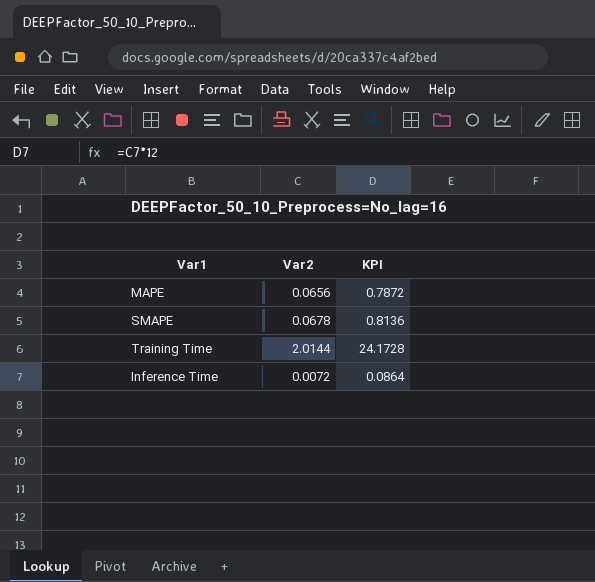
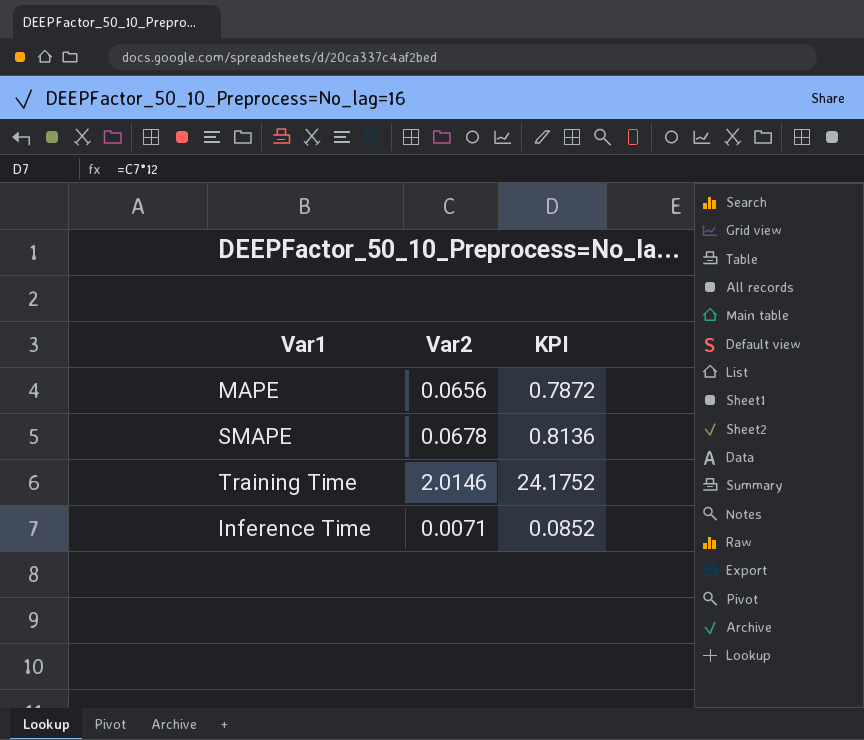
Training Time | Var2: 2.0144 -> 2.0146
Training Time | KPI: 24.1728 -> 24.1752
Inference Time | Var2: 0.0072 -> 0.0071
Inference Time | KPI: 0.0864 -> 0.0852

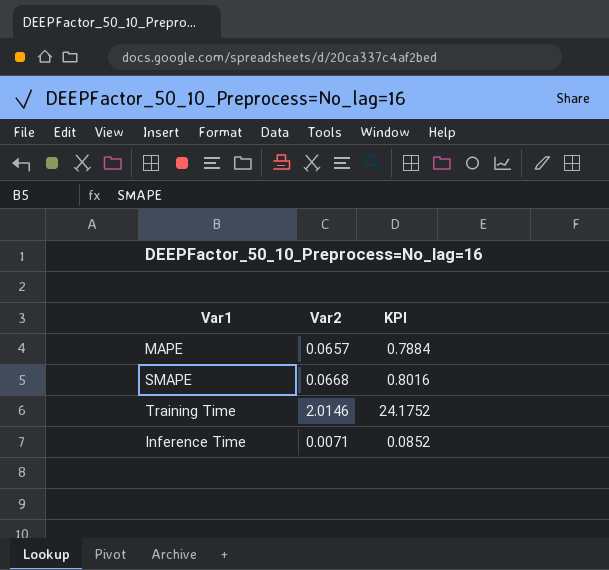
MAPE | Var2: 0.0656 -> 0.0657
MAPE | KPI: 0.7872 -> 0.7884
SMAPE | Var2: 0.0678 -> 0.0668
SMAPE | KPI: 0.8136 -> 0.8016

